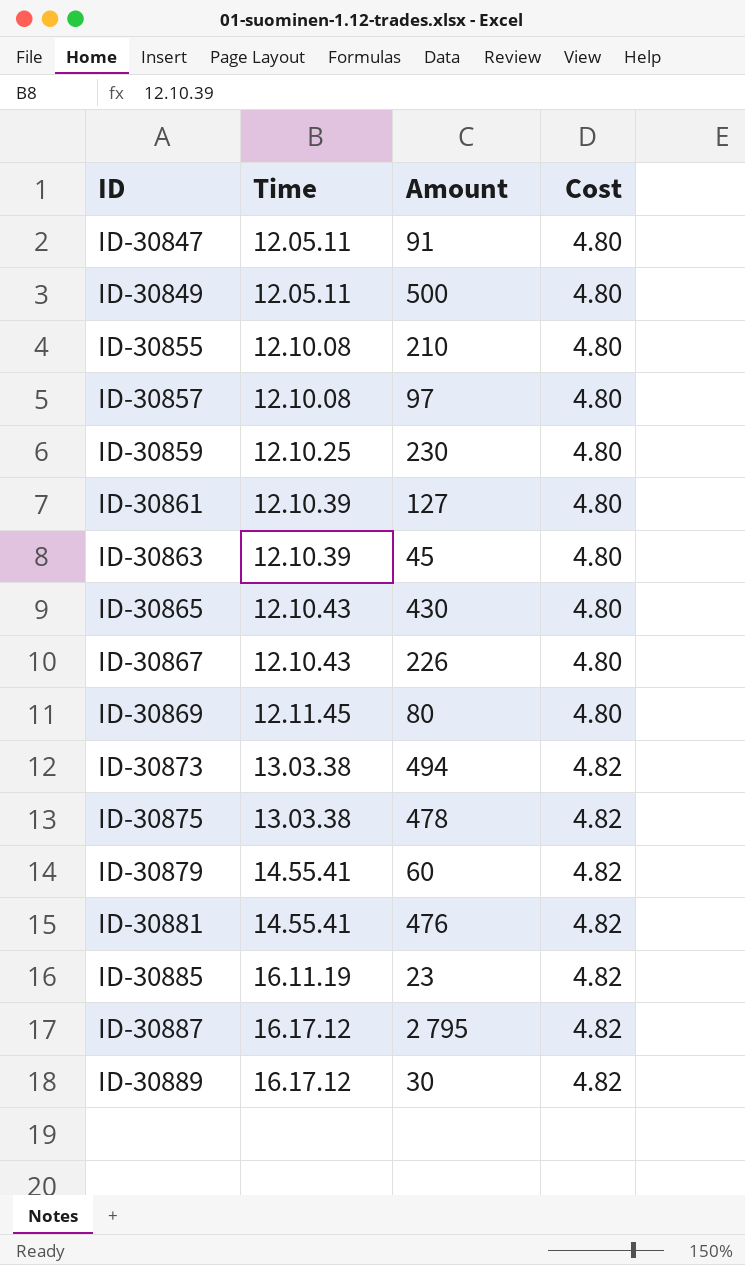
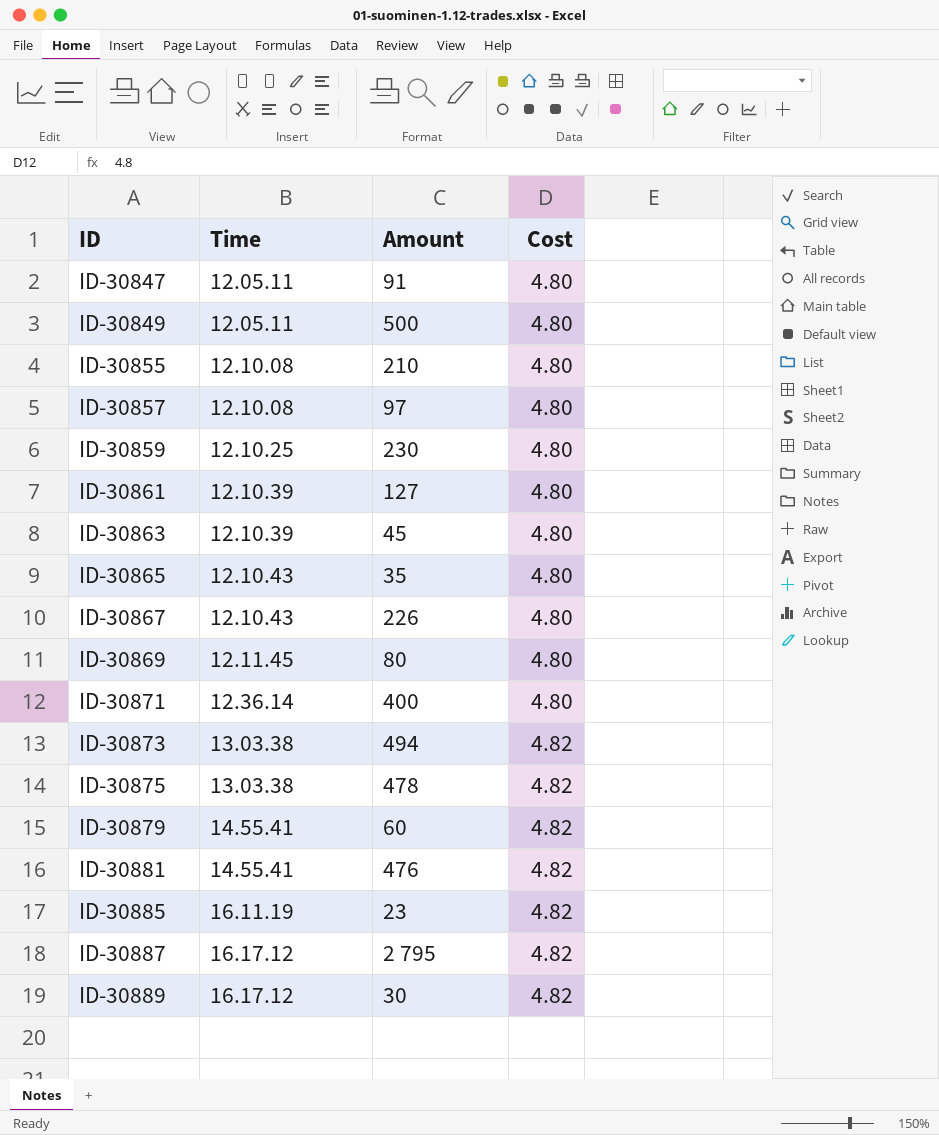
ID-30865 | Amount: 430 -> 35
row ID-30871: none -> 12.36.14 | 400 | 4.80

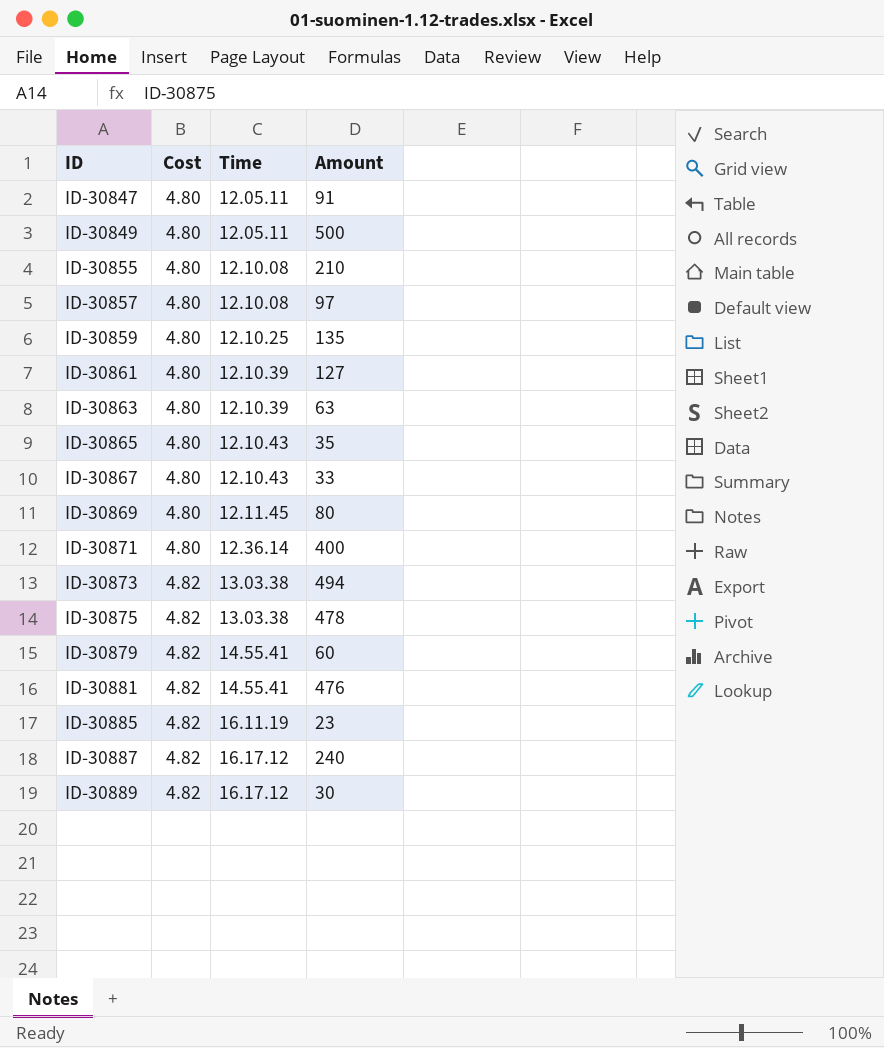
column Cost | position: 4 -> 2
ID-30859 | Amount: 230 -> 135
ID-30863 | Amount: 45 -> 63
ID-30867 | Amount: 226 -> 33
ID-30887 | Amount: 2 795 -> 240

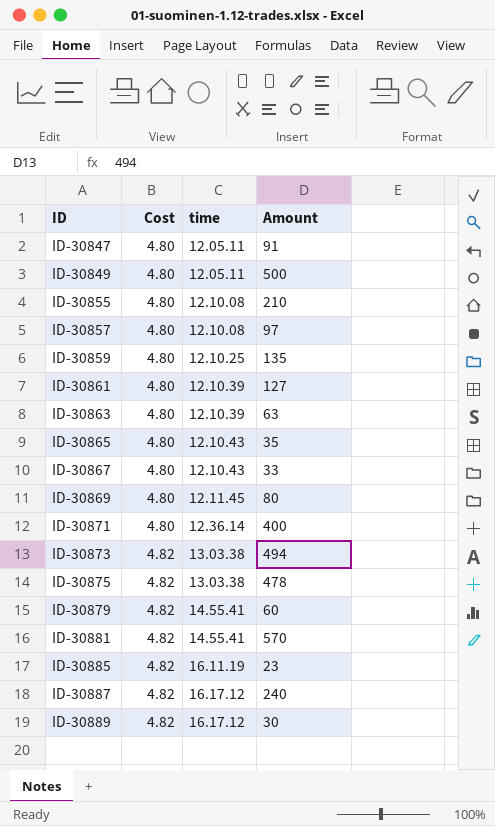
column name: Time -> time
ID-30881 | Amount: 476 -> 570

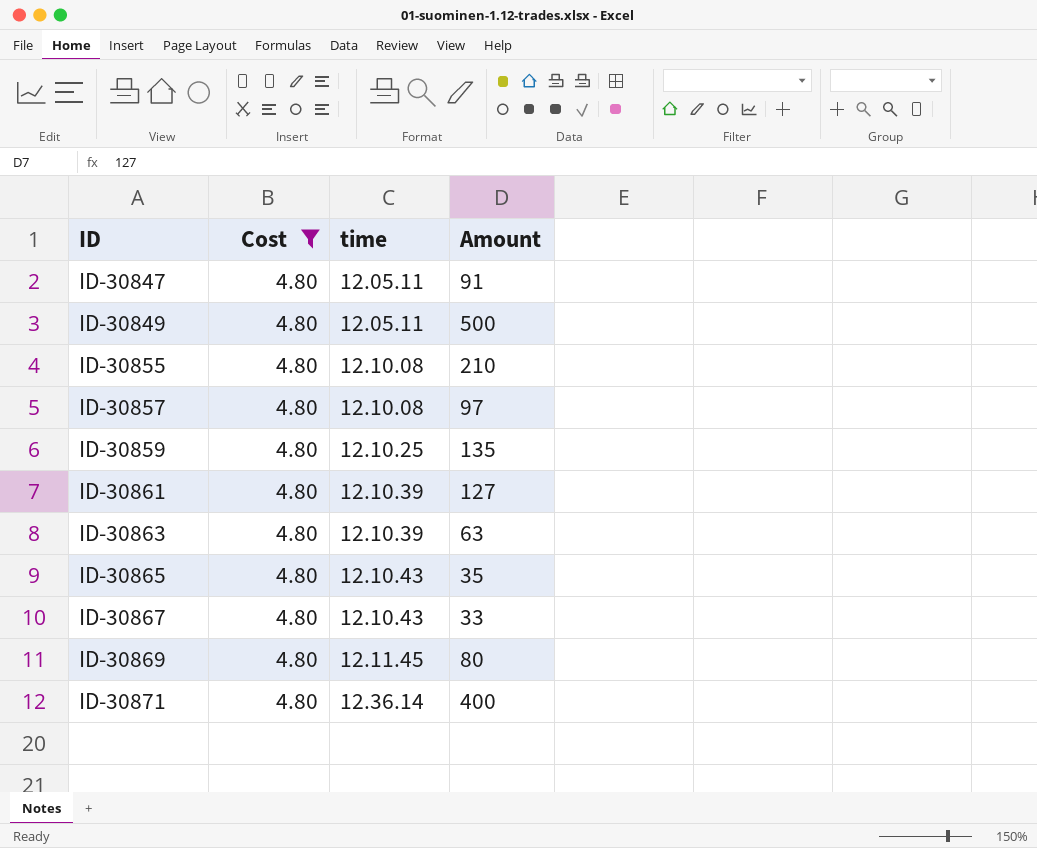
filter: none -> Cost = 4.80

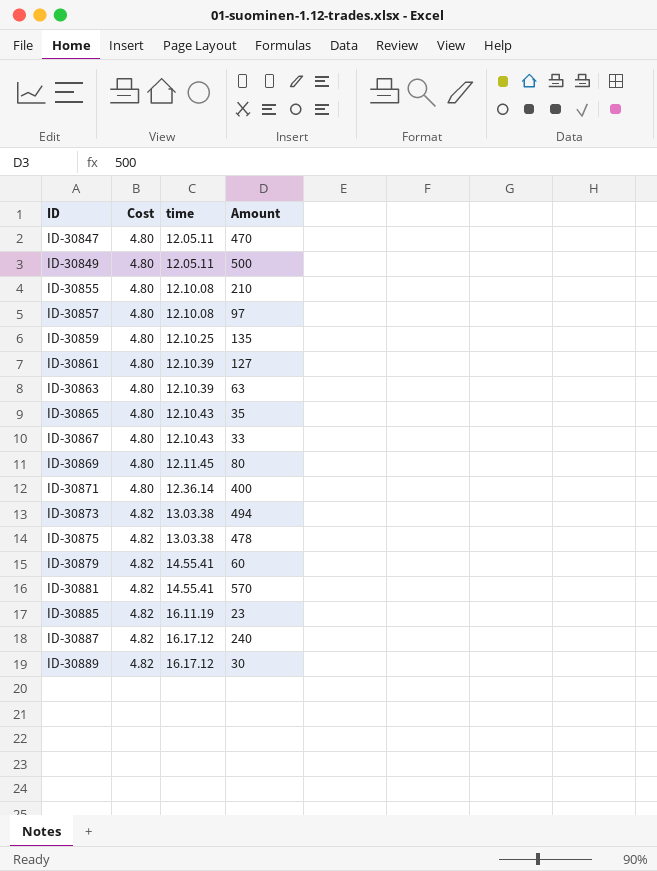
filter: Cost = 4.80 -> none
ID-30847 | Amount: 91 -> 470

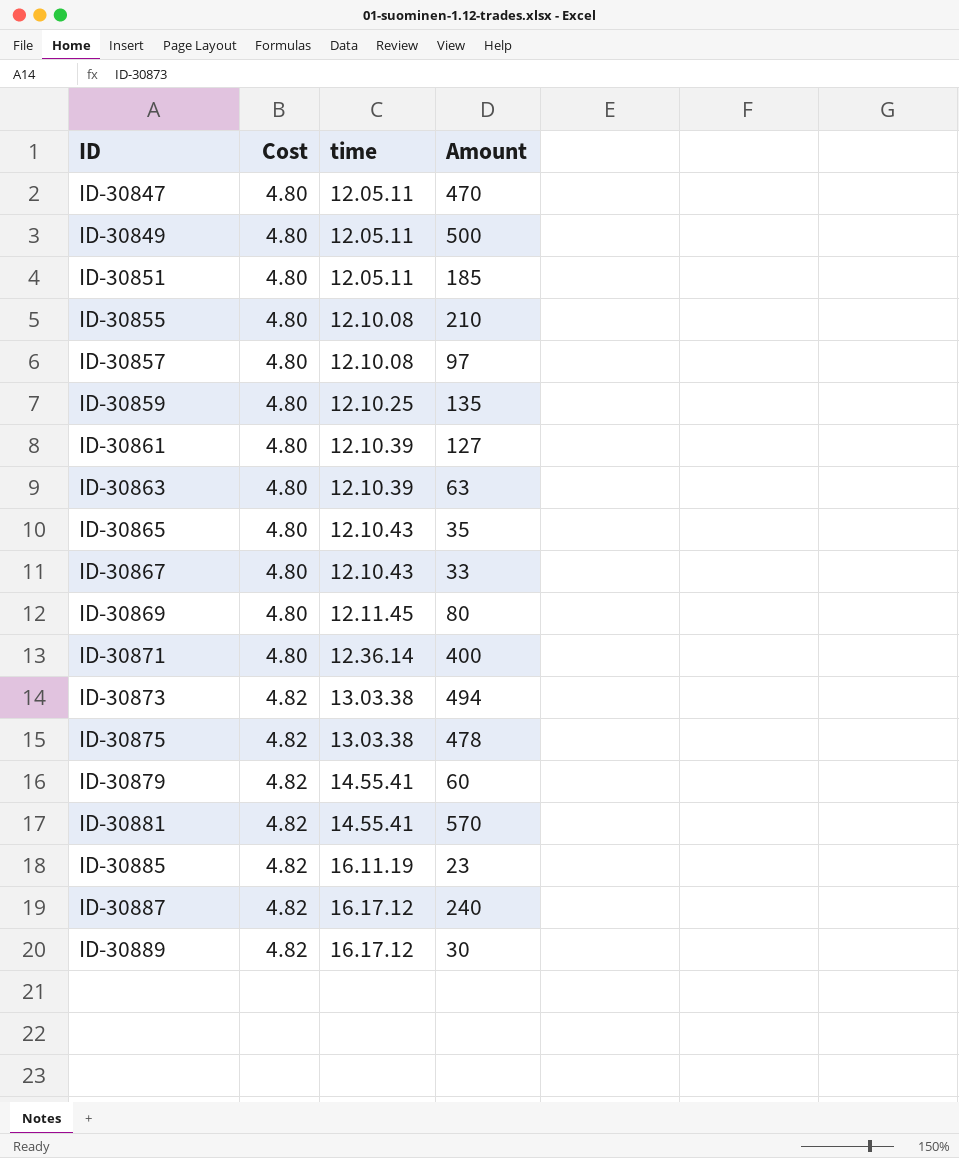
row ID-30851: none -> 4.80 | 12.05.11 | 185

